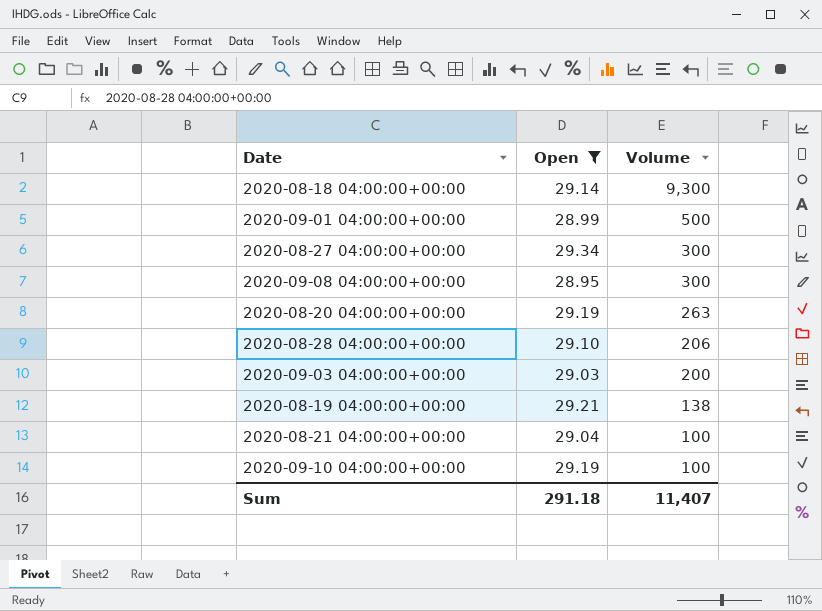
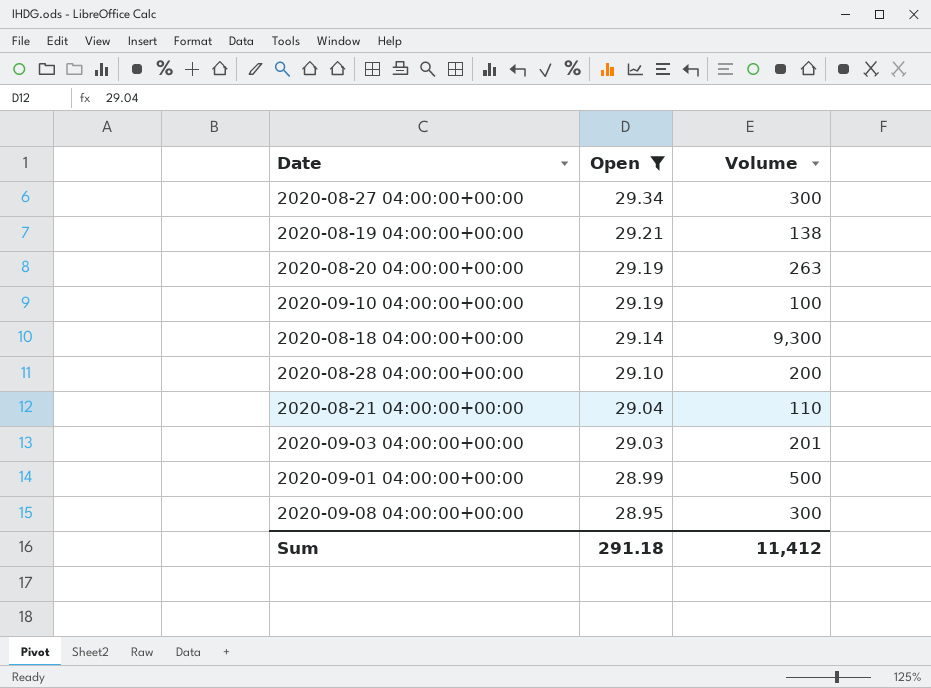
row order: Volume descending -> Open descending
2020-08-28 04:00:00+00:00 | Volume: 206 -> 200
2020-08-21 04:00:00+00:00 | Volume: 100 -> 110
2020-09-03 04:00:00+00:00 | Volume: 200 -> 201
Sum | Volume: 11,407 -> 11,412

